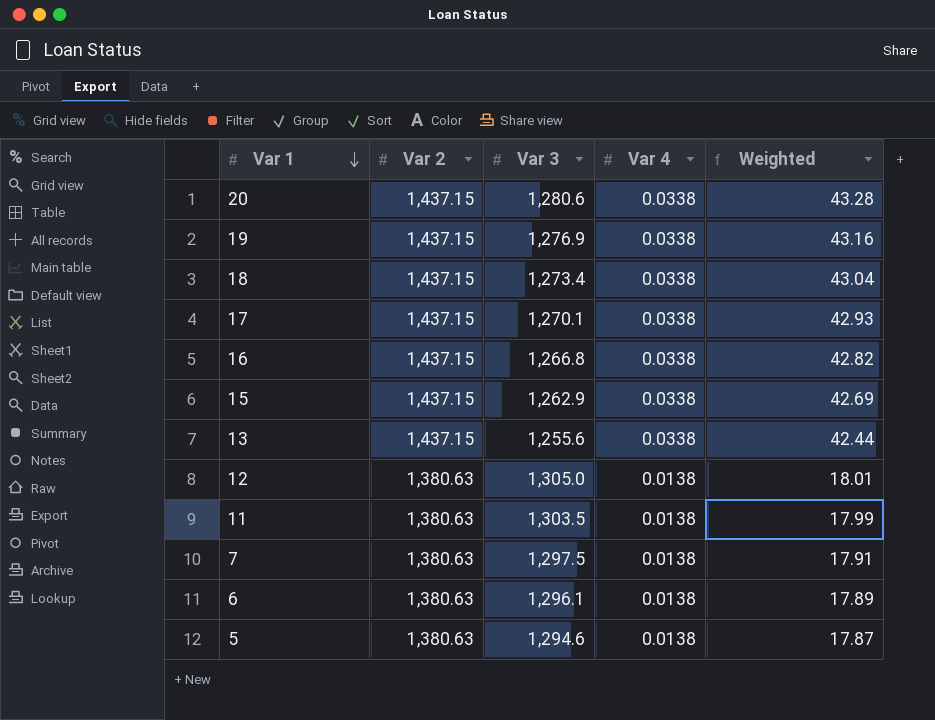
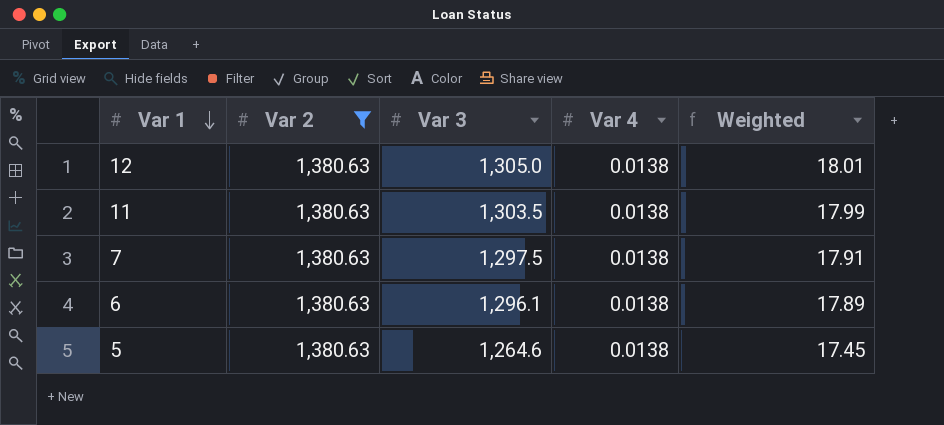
filter: none -> Var 2 = 1,380.63
5 | Var 3: 1,294.6 -> 1,264.6
5 | Weighted: 17.87 -> 17.45

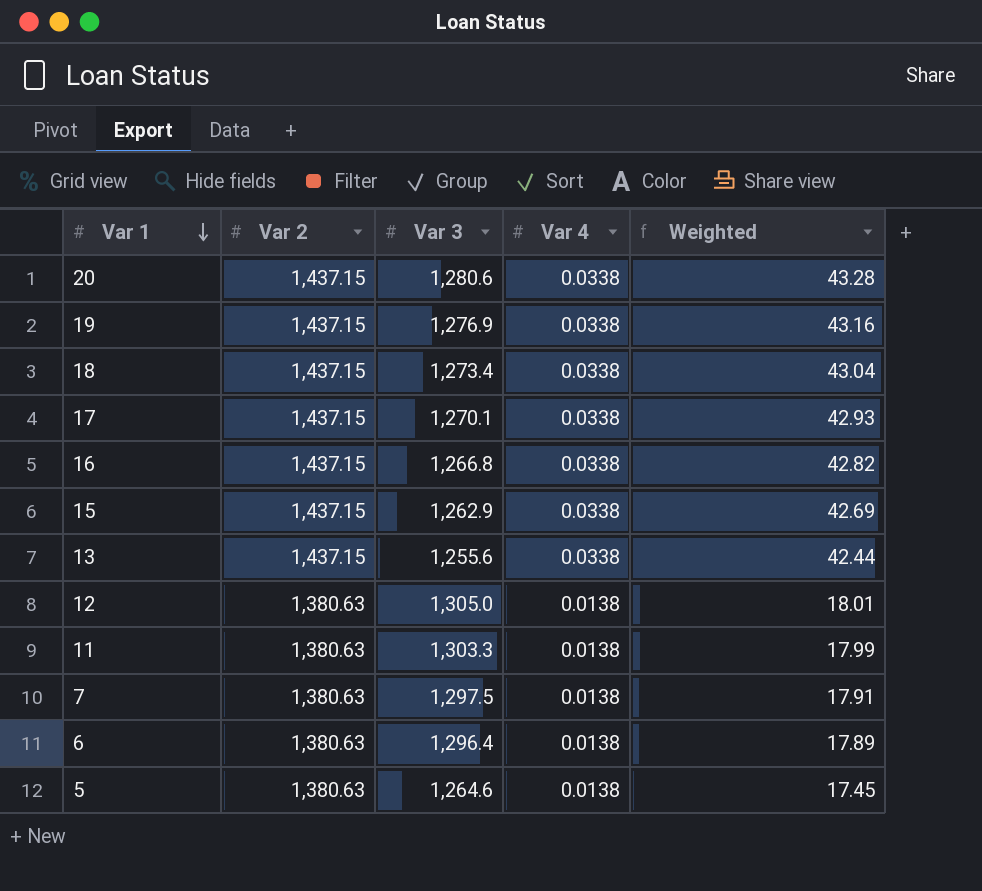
filter: Var 2 = 1,380.63 -> none
11 | Var 3: 1,303.5 -> 1,303.3
6 | Var 3: 1,296.1 -> 1,296.4

